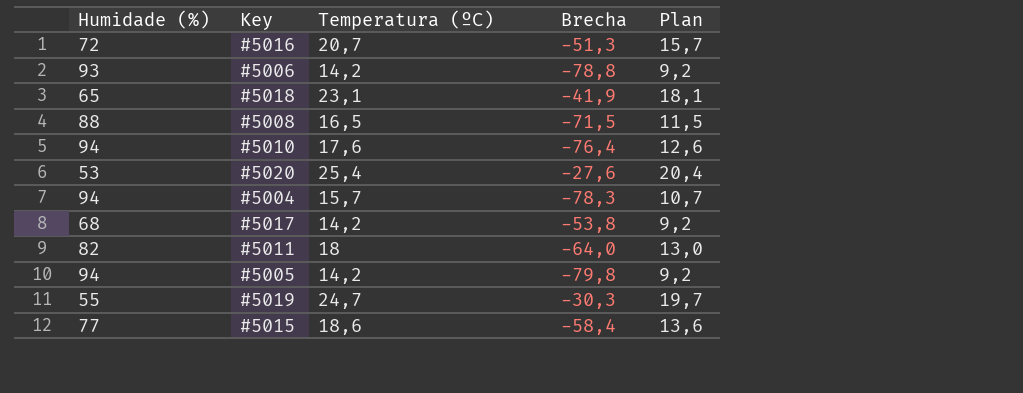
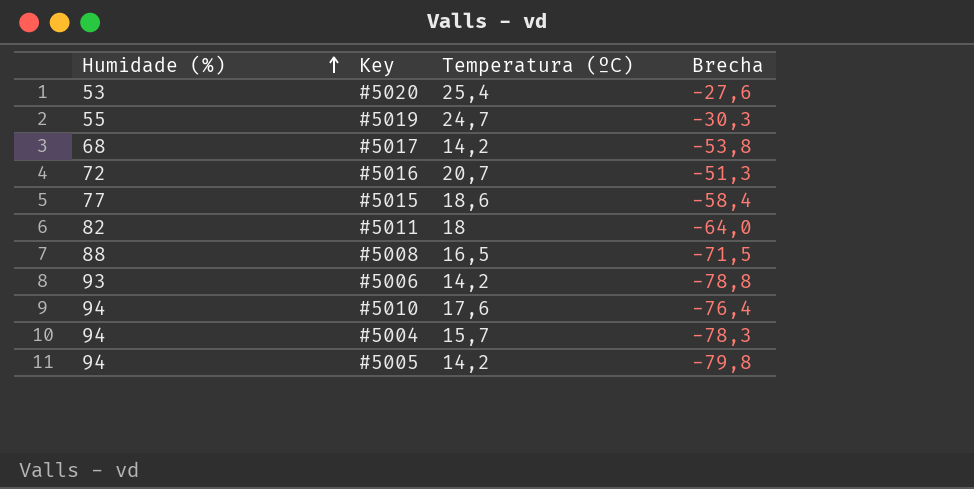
row order: none -> Humidade (%) ascending
column Plan | formula: [Temperatura (ºC)] - 5 -> none
row #5018: 65 | 23,1 | -41,9 | 18,1 -> none

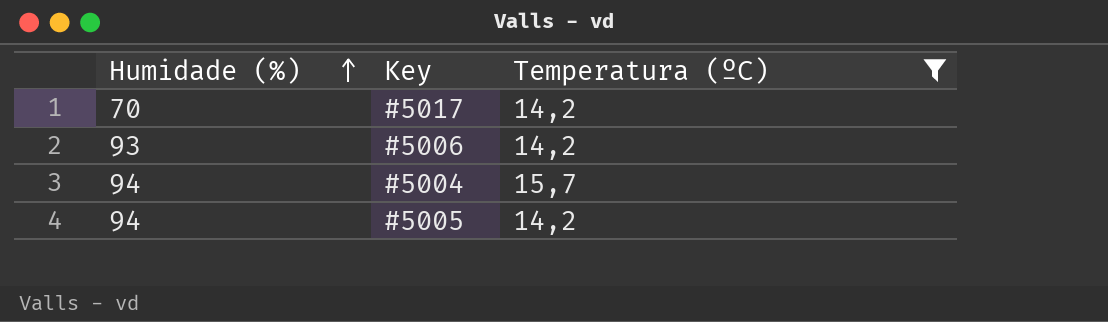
filter: none -> Temperatura (ºC) <= 15,7
column Brecha | formula: [Temperatura (ºC)] - [Humidade (%)] -> none
#5017 | Humidade (%): 68 -> 70

